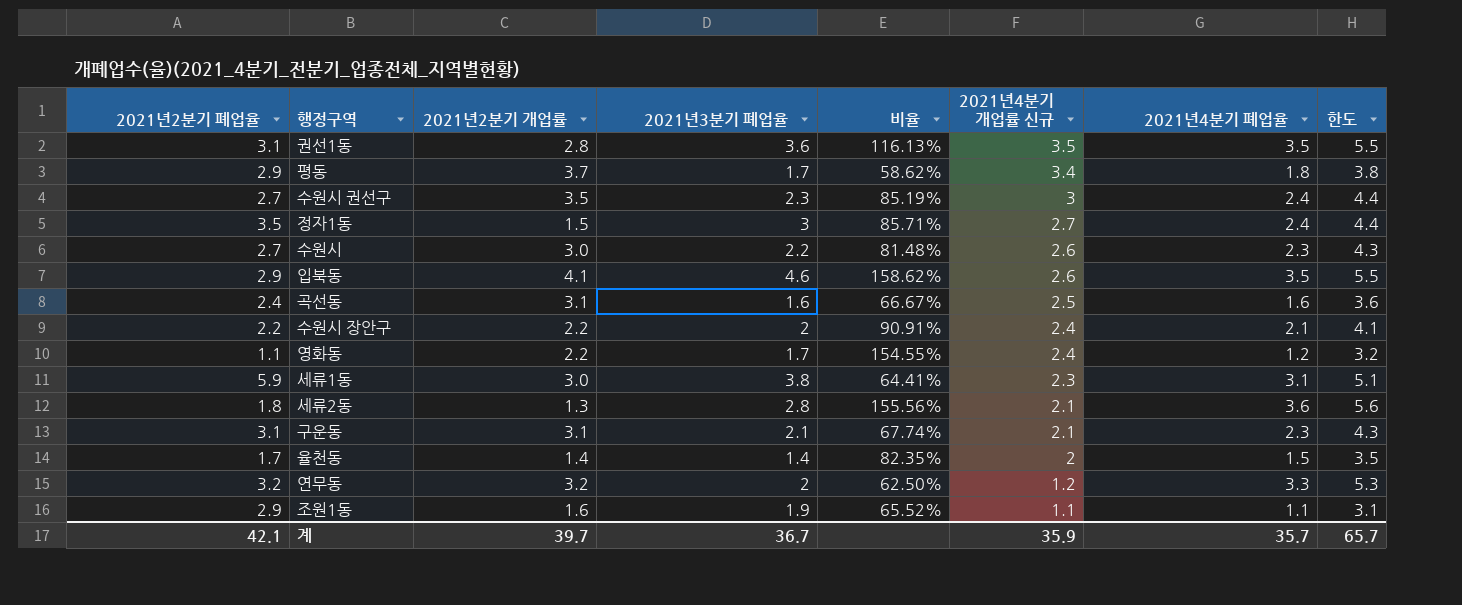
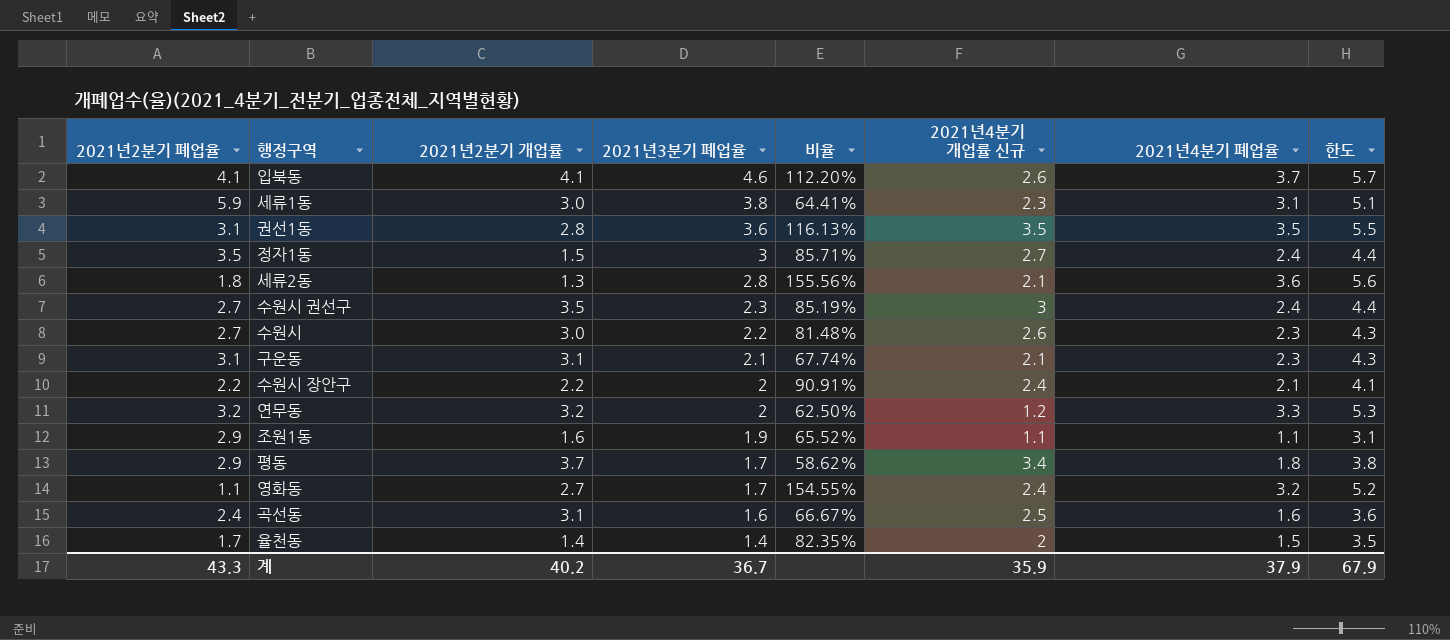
row order: 2021년4분기 개업률 신규 descending -> 2021년3분기 폐업율 descending
입북동 | 2021년2분기 폐업율: 2.9 -> 4.1
입북동 | 비율: 158.62% -> 112.20%
입북동 | 2021년4분기 폐업율: 3.5 -> 3.7
입북동 | 한도: 5.5 -> 5.7
영화동 | 2021년2분기 개업률: 2.2 -> 2.7
영화동 | 2021년4분기 폐업율: 1.2 -> 3.2
영화동 | 한도: 3.2 -> 5.2
계 | 2021년2분기 폐업율: 42.1 -> 43.3
계 | 2021년2분기 개업률: 39.7 -> 40.2
계 | 2021년4분기 폐업율: 35.7 -> 37.9
계 | 한도: 65.7 -> 67.9

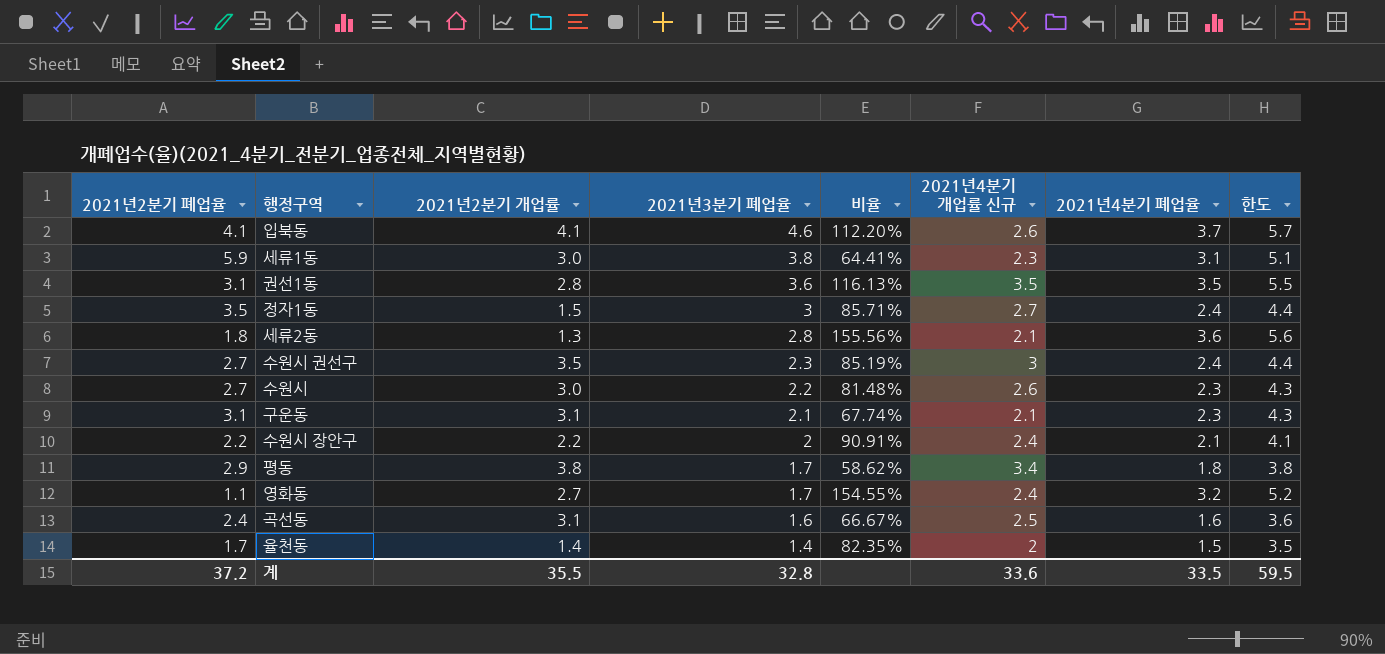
row 연무동: 3.2 | 3.2 | 2 | 62.50% | 1.2 | 3.3 | 5.3 -> none
row 조원1동: 2.9 | 1.6 | 1.9 | 65.52% | 1.1 | 1.1 | 3.1 -> none
평동 | 2021년2분기 개업률: 3.7 -> 3.8
계 | 2021년2분기 폐업율: 43.3 -> 37.2
계 | 2021년2분기 개업률: 40.2 -> 35.5
계 | 2021년3분기 폐업율: 36.7 -> 32.8
계 | 2021년4분기 개업률 신규: 35.9 -> 33.6
계 | 2021년4분기 폐업율: 37.9 -> 33.5
계 | 한도: 67.9 -> 59.5

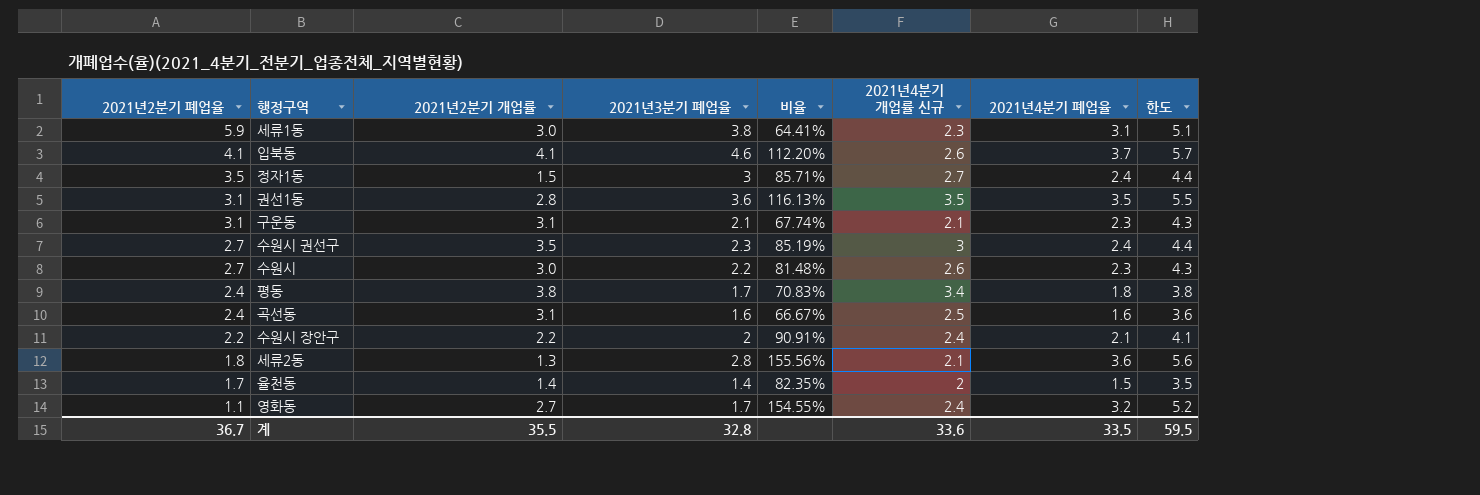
row order: 2021년3분기 폐업율 descending -> 2021년2분기 폐업율 descending
평동 | 2021년2분기 폐업율: 2.9 -> 2.4
평동 | 비율: 58.62% -> 70.83%
계 | 2021년2분기 폐업율: 37.2 -> 36.7

